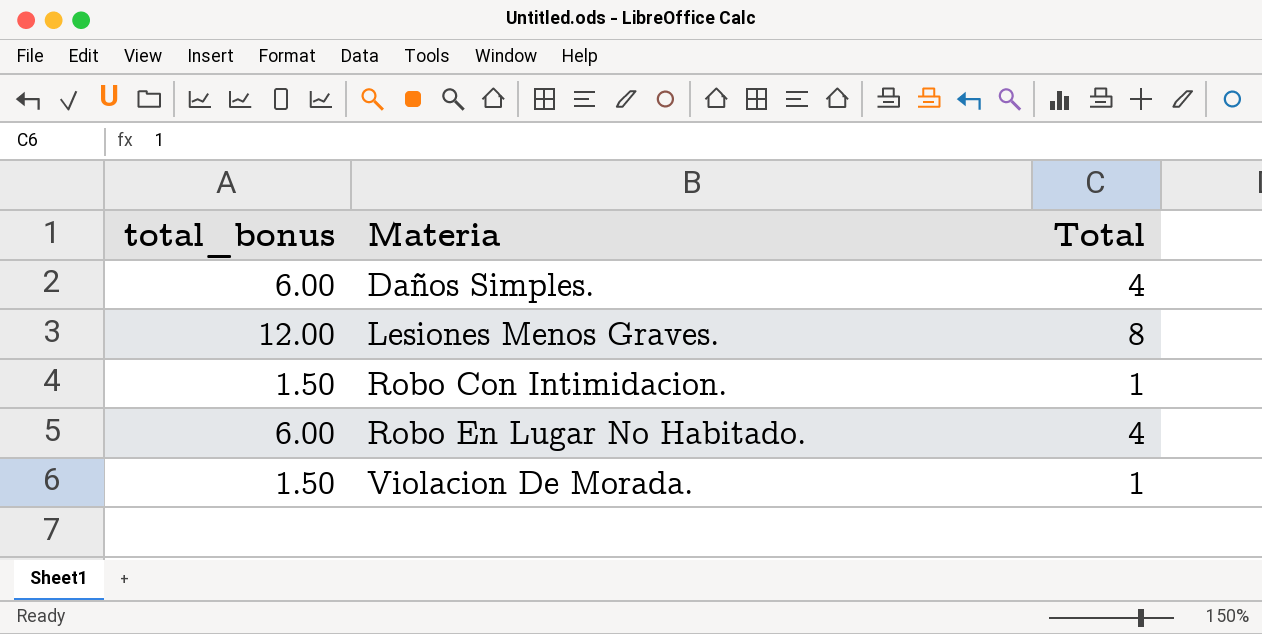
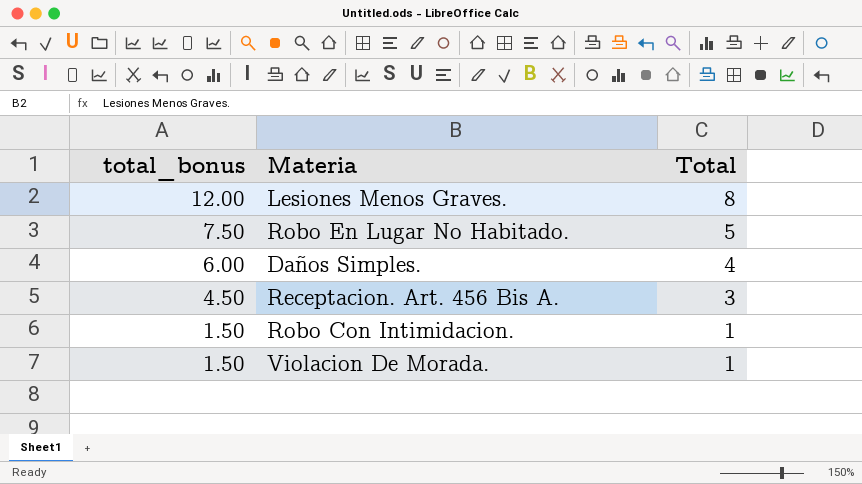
row order: Materia ascending -> total_bonus descending
Robo En Lugar No Habitado. | total_bonus: 6.00 -> 7.50
Robo En Lugar No Habitado. | Total: 4 -> 5
row Receptacion. Art. 456 Bis A.: none -> 4.50 | 3

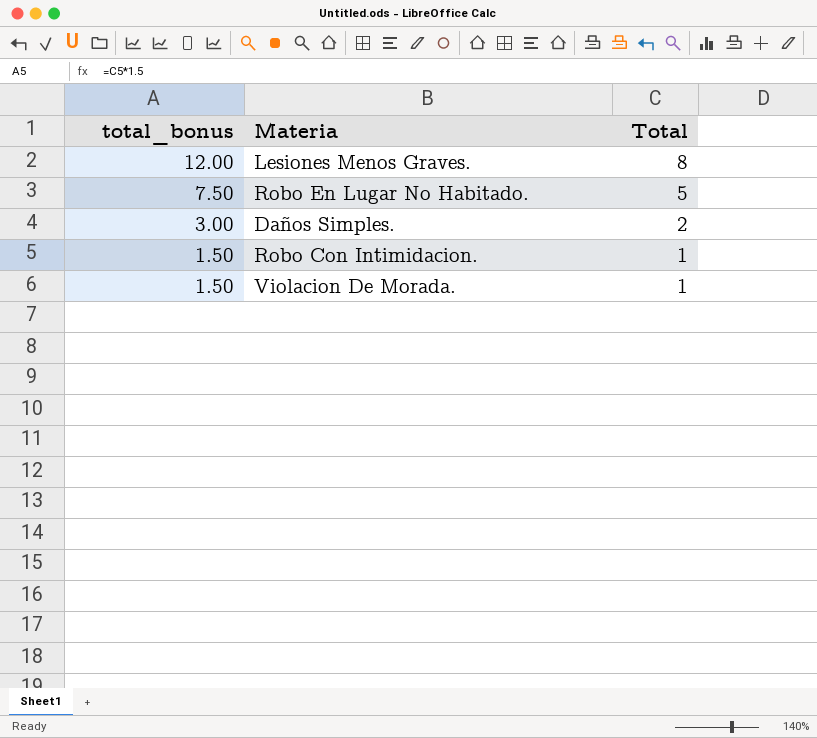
row Receptacion. Art. 456 Bis A.: 4.50 | 3 -> none
Daños Simples. | total_bonus: 6.00 -> 3.00
Daños Simples. | Total: 4 -> 2

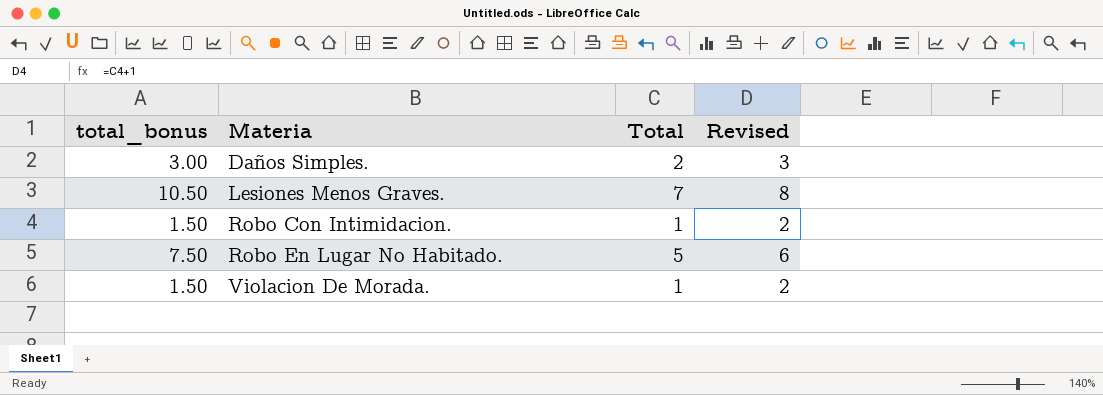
row order: total_bonus descending -> Materia ascending
column Revised | formula: none -> [Total] + 1
Lesiones Menos Graves. | total_bonus: 12.00 -> 10.50
Lesiones Menos Graves. | Total: 8 -> 7

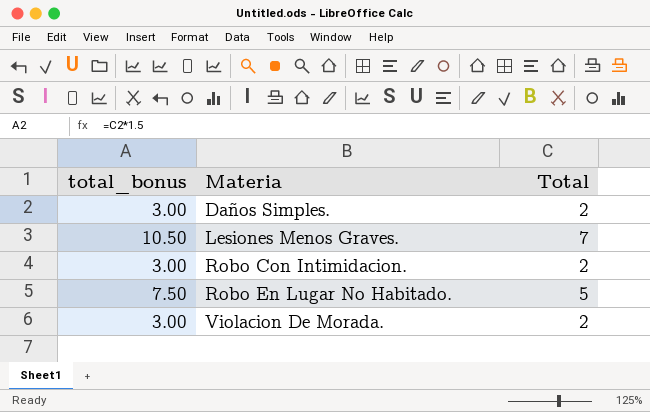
column Revised | formula: [Total] + 1 -> none
Robo Con Intimidacion. | total_bonus: 1.50 -> 3.00
Robo Con Intimidacion. | Total: 1 -> 2
Violacion De Morada. | total_bonus: 1.50 -> 3.00
Violacion De Morada. | Total: 1 -> 2

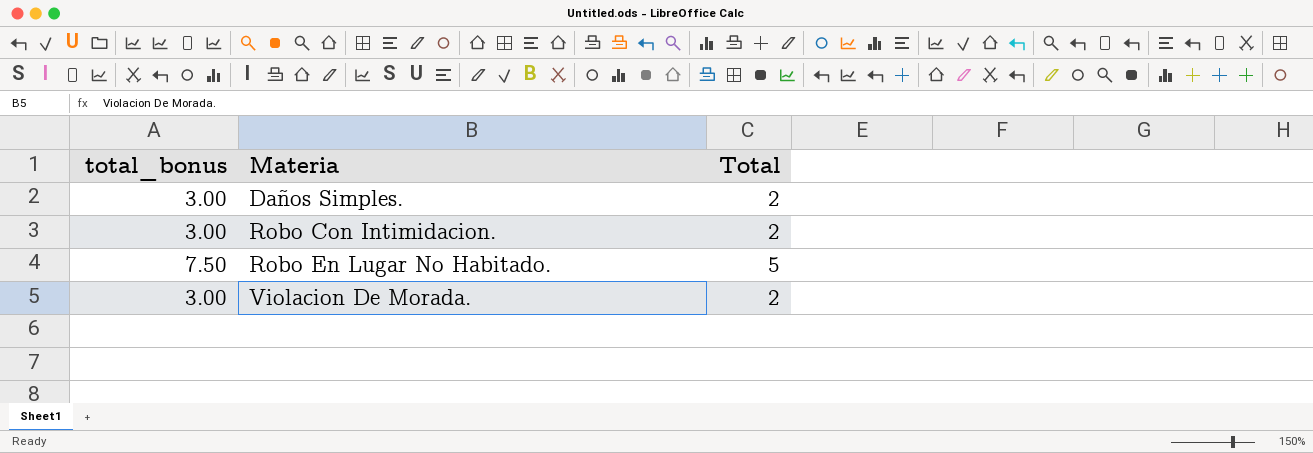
row Lesiones Menos Graves.: 10.50 | 7 -> none

